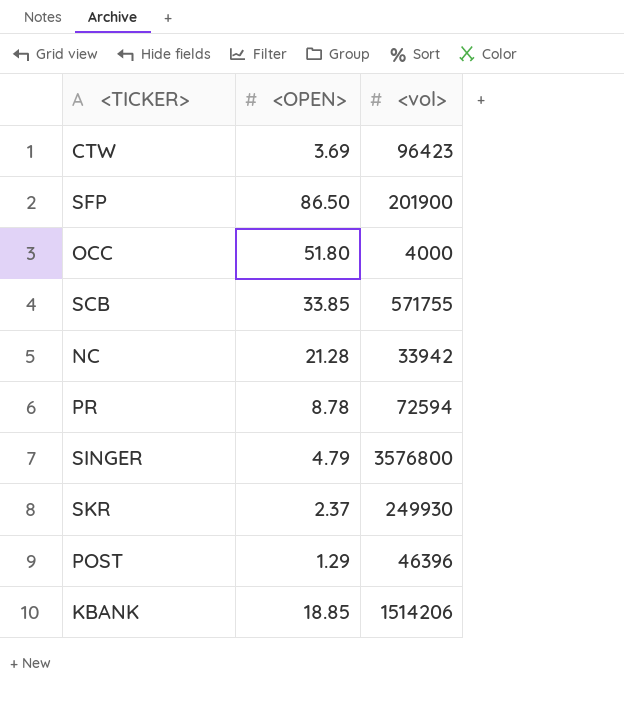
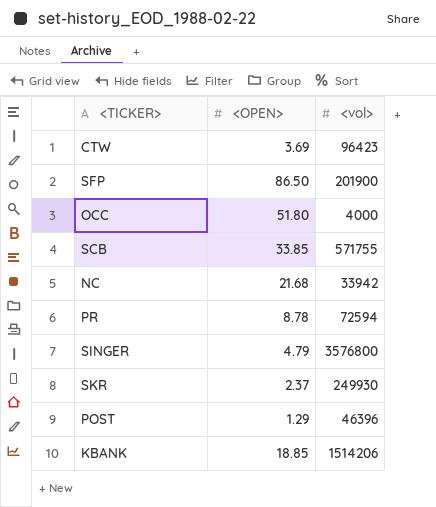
NC | <OPEN>: 21.28 -> 21.68

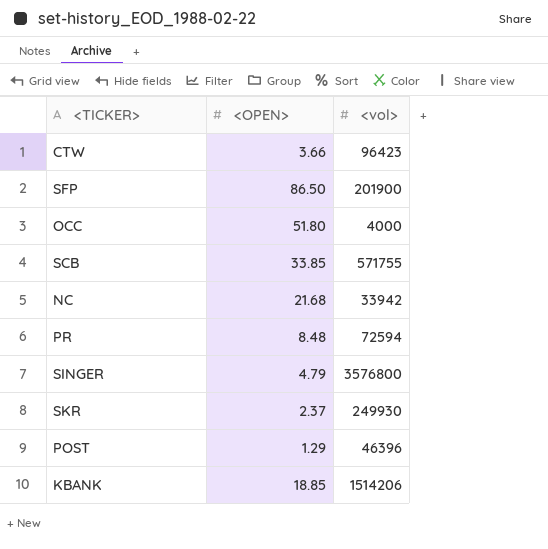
CTW | <OPEN>: 3.69 -> 3.66
PR | <OPEN>: 8.78 -> 8.48

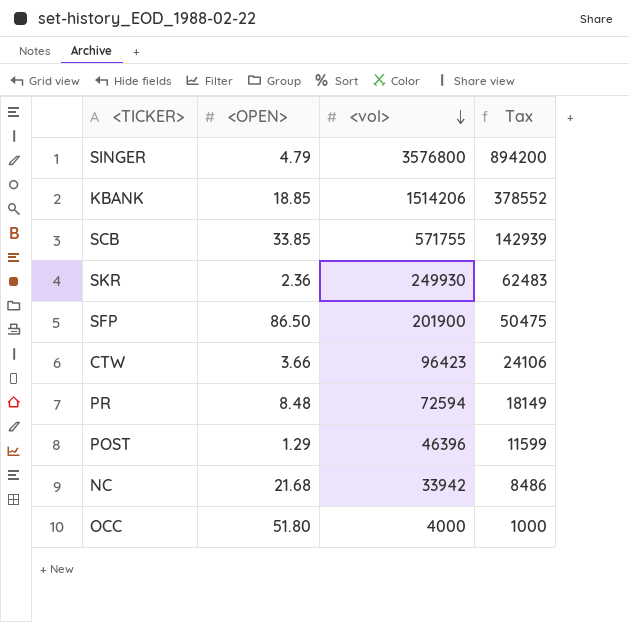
row order: none -> <vol> descending
column Tax | formula: none -> [<vol>] * 0.25
SKR | <OPEN>: 2.37 -> 2.36

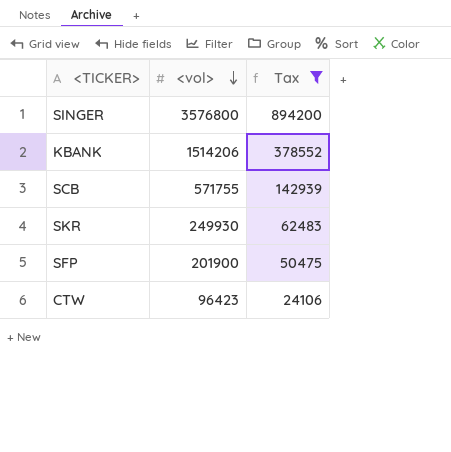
filter: none -> Tax >= 24106
column <OPEN> | position: 2 -> none

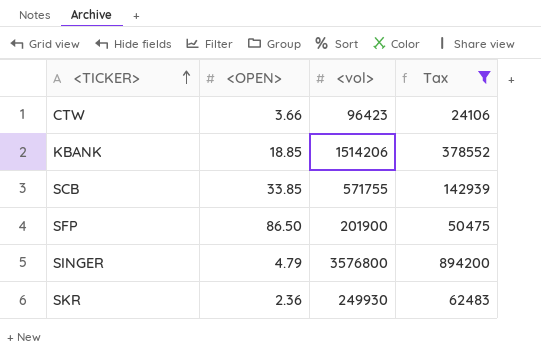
row order: <vol> descending -> <TICKER> ascending
column <OPEN> | position: none -> 2

